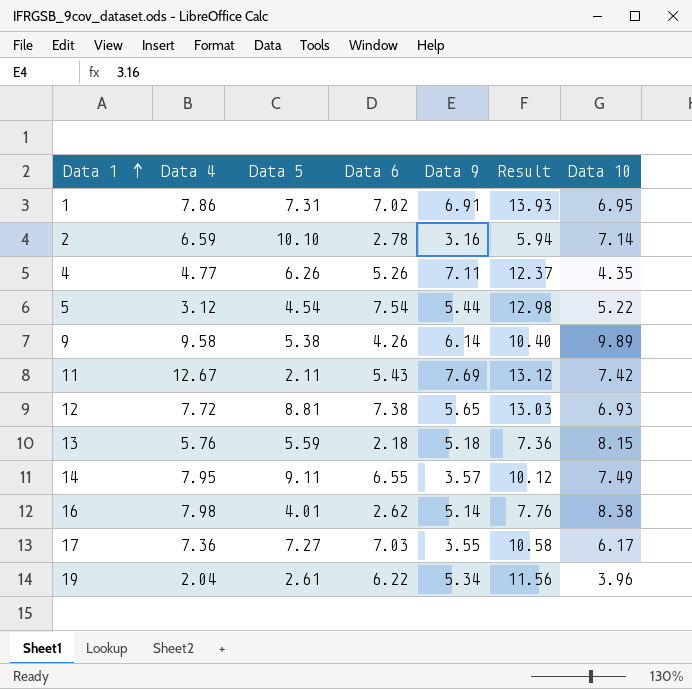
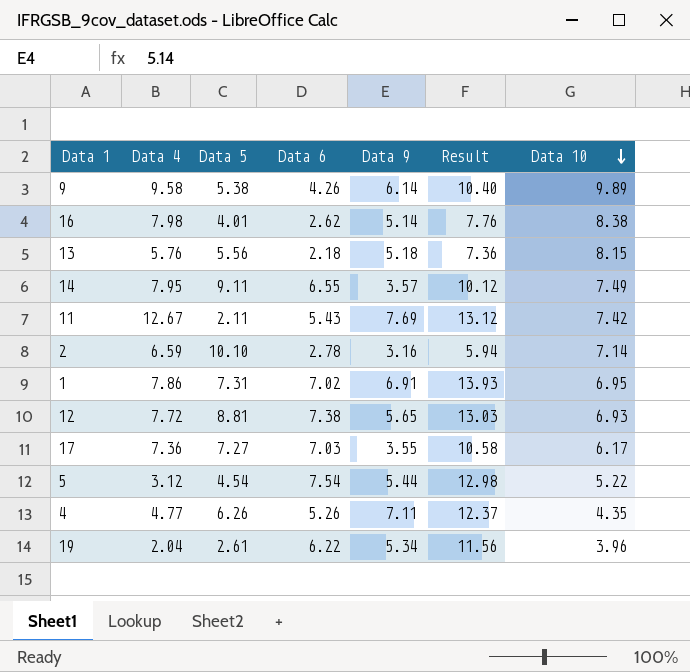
row order: Data 1 ascending -> Data 10 descending
13 | Data 5: 5.59 -> 5.56

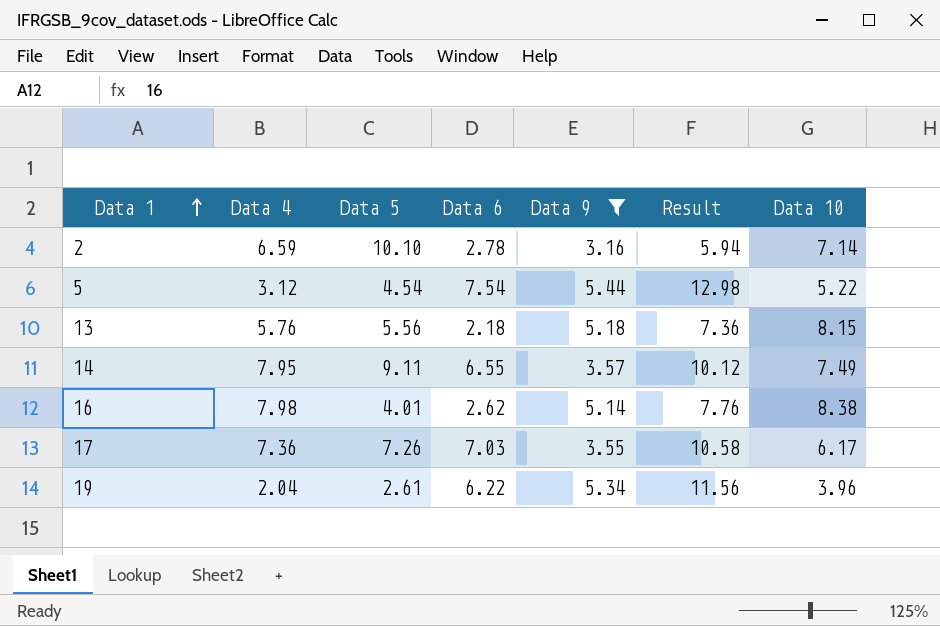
filter: none -> Data 9 <= 5.44
row order: Data 10 descending -> Data 1 ascending
17 | Data 5: 7.27 -> 7.26

